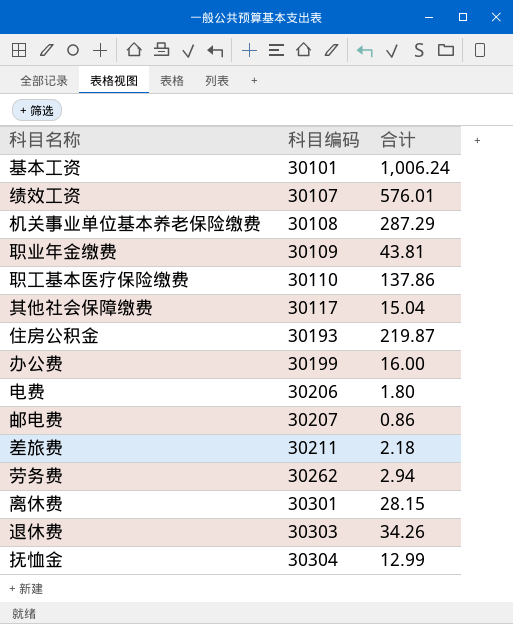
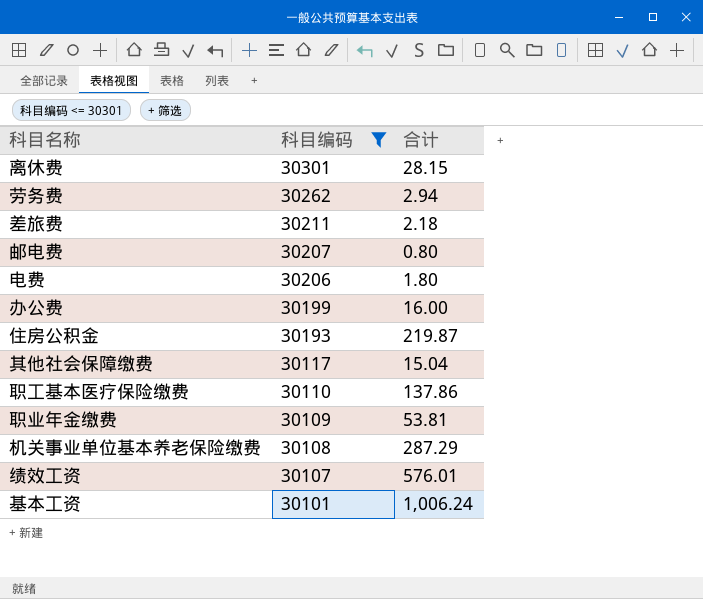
filter: none -> 科目编码 <= 30301
row order: 科目编码 ascending -> 科目编码 descending
邮电费 | 合计: 0.86 -> 0.80
职业年金缴费 | 合计: 43.81 -> 53.81

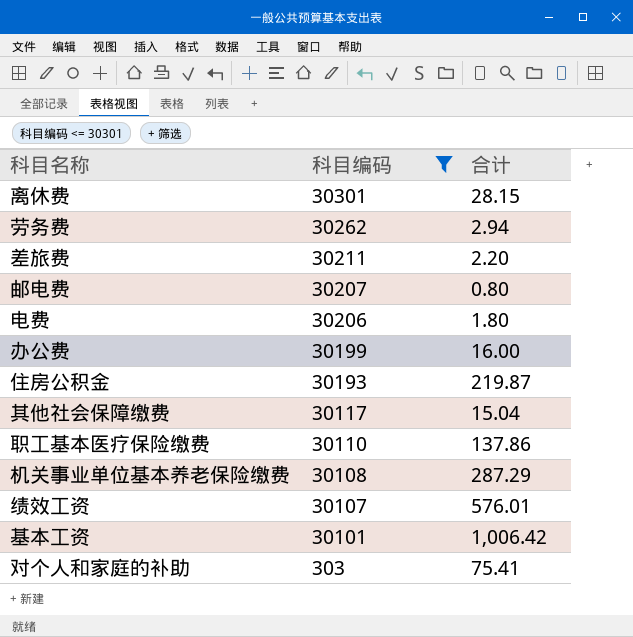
row 职业年金缴费: 30109 | 53.81 -> none
差旅费 | 合计: 2.18 -> 2.20
基本工资 | 合计: 1,006.24 -> 1,006.42
row 对个人和家庭的补助: none -> 303 | 75.41

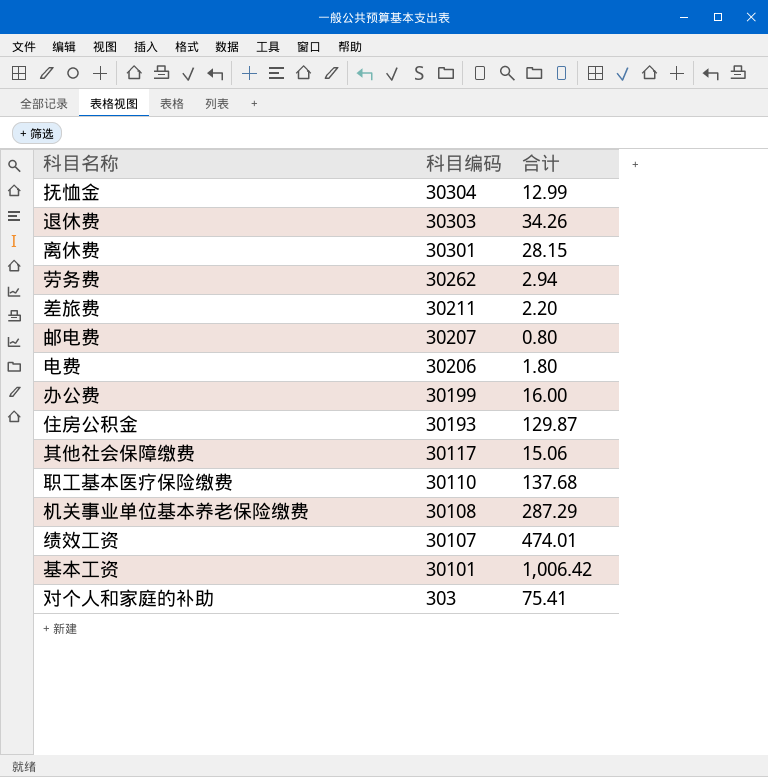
filter: 科目编码 <= 30301 -> none
住房公积金 | 合计: 219.87 -> 129.87
其他社会保障缴费 | 合计: 15.04 -> 15.06
职工基本医疗保险缴费 | 合计: 137.86 -> 137.68
绩效工资 | 合计: 576.01 -> 474.01

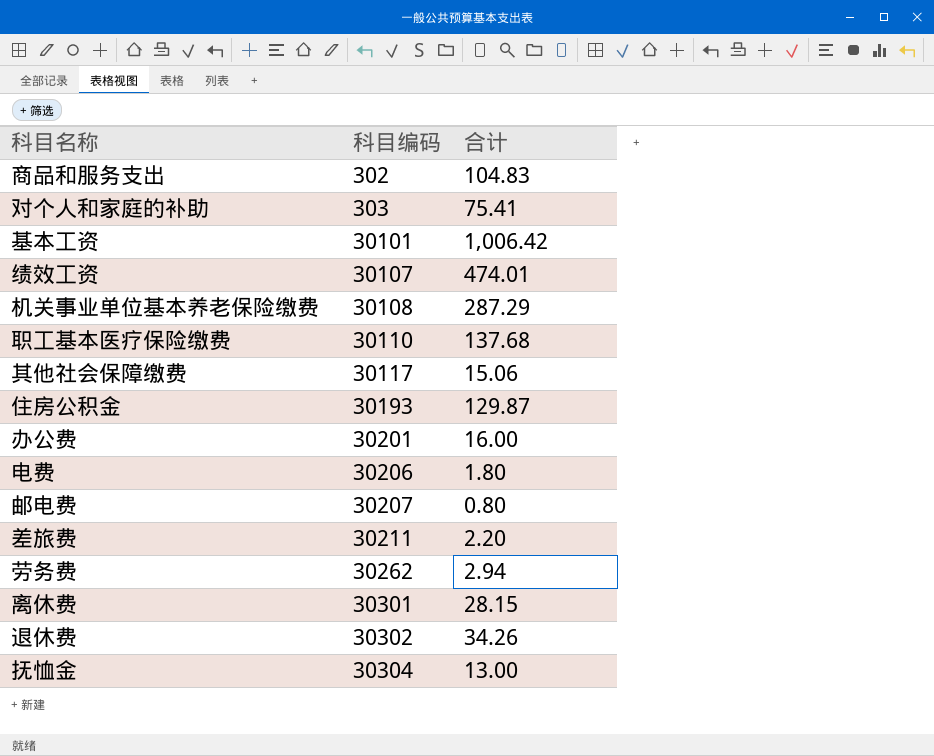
row order: 科目编码 descending -> 科目编码 ascending
row 商品和服务支出: none -> 302 | 104.83
办公费 | 科目编码: 30199 -> 30201
退休费 | 科目编码: 30303 -> 30302
抚恤金 | 合计: 12.99 -> 13.00

